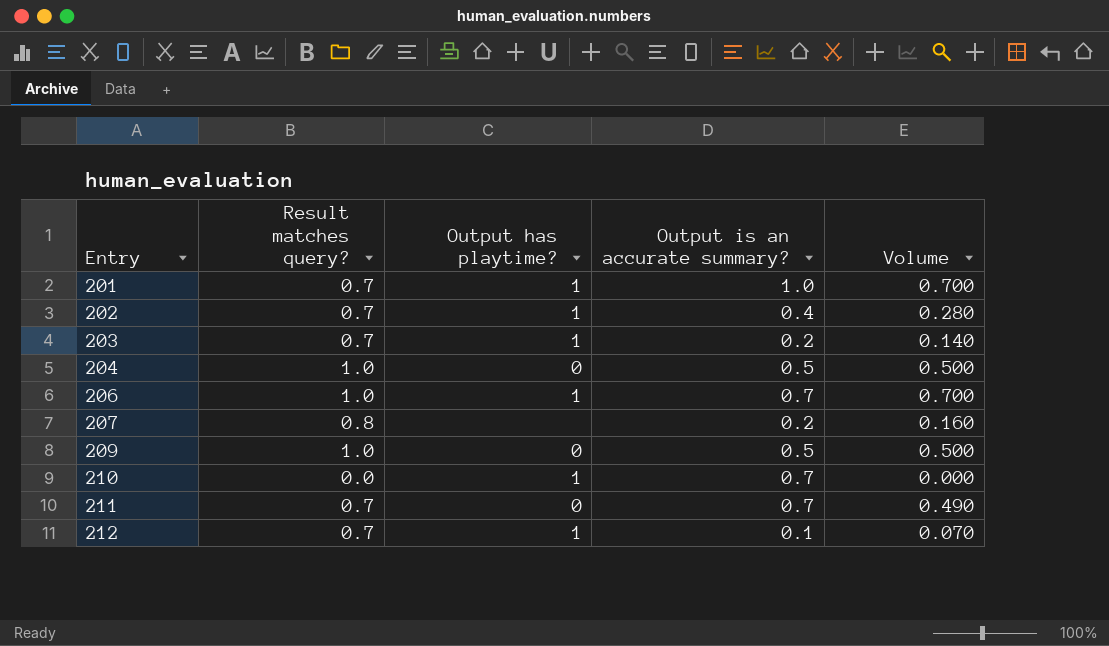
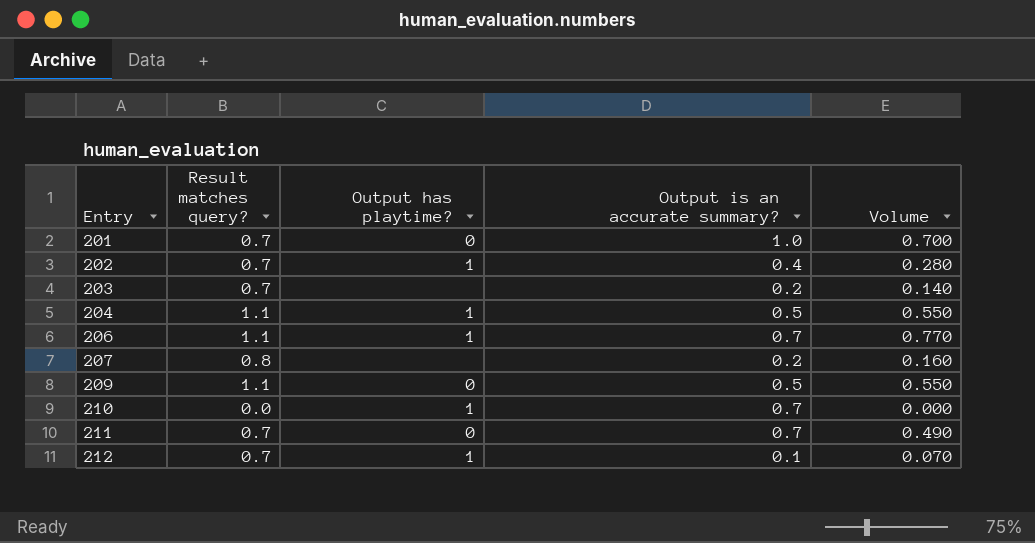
201 | Output has playtime?: 1 -> 0
203 | Output has playtime?: 1 -> none
204 | Result matches query?: 1.0 -> 1.1
204 | Output has playtime?: 0 -> 1
204 | Volume: 0.500 -> 0.550
206 | Result matches query?: 1.0 -> 1.1
206 | Volume: 0.700 -> 0.770
209 | Result matches query?: 1.0 -> 1.1
209 | Volume: 0.500 -> 0.550

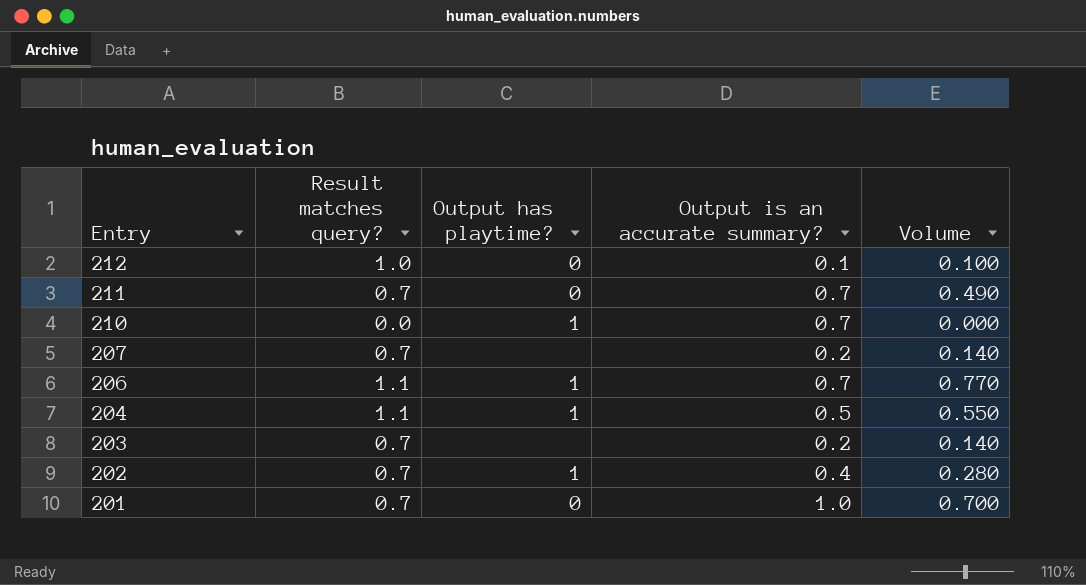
row order: Entry ascending -> Entry descending
row 209: 1.1 | 0 | 0.5 | 0.550 -> none
212 | Result matches query?: 0.7 -> 1.0
212 | Output has playtime?: 1 -> 0
212 | Volume: 0.070 -> 0.100
207 | Result matches query?: 0.8 -> 0.7
207 | Volume: 0.160 -> 0.140

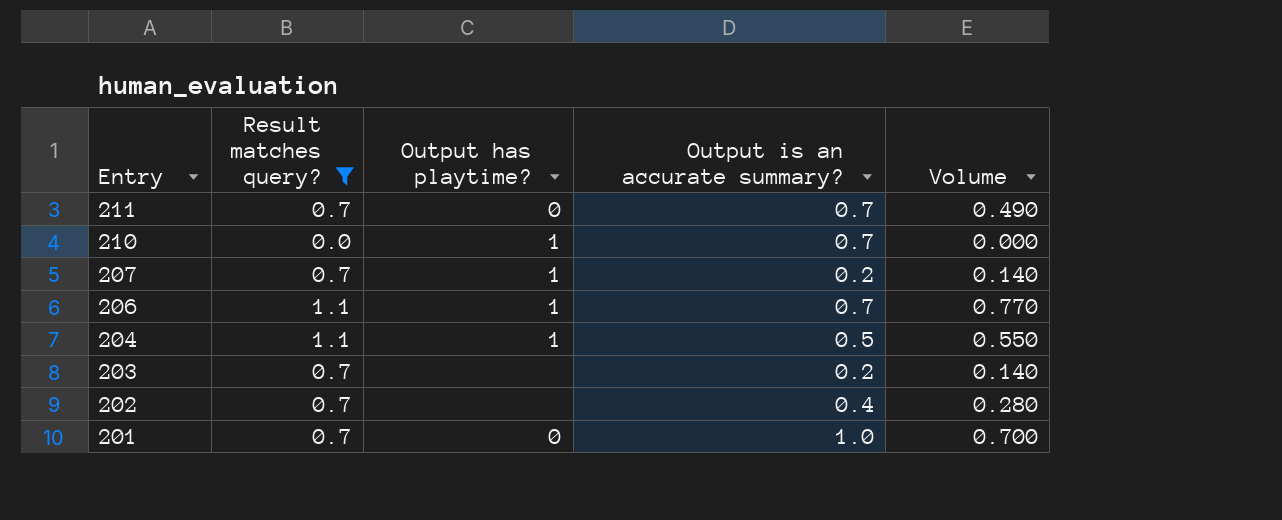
filter: none -> Result matches query? != 1.0
207 | Output has playtime?: none -> 1
202 | Output has playtime?: 1 -> none

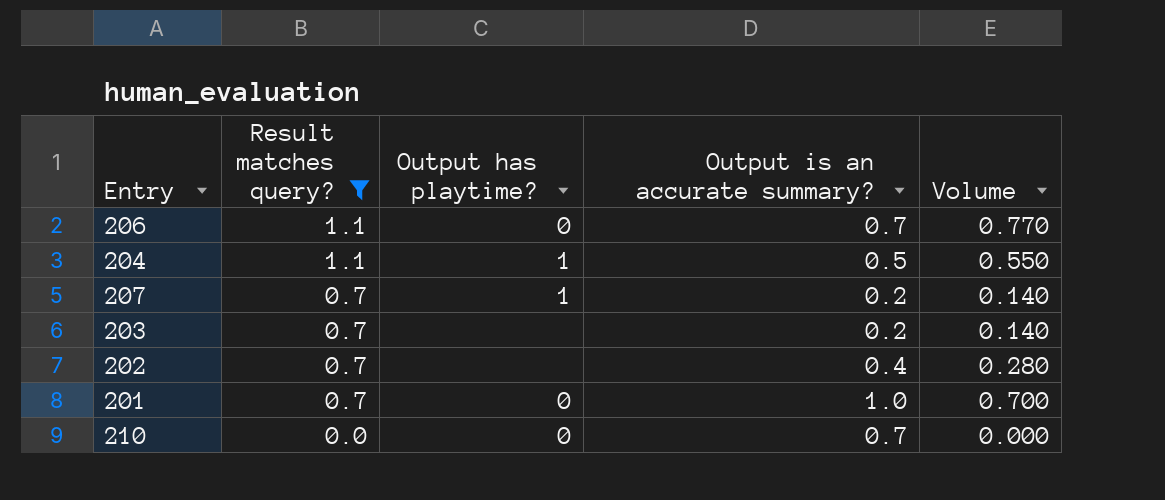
row order: Entry descending -> Result matches query? descending
row 211: 0.7 | 0 | 0.7 | 0.490 -> none
206 | Output has playtime?: 1 -> 0
210 | Output has playtime?: 1 -> 0

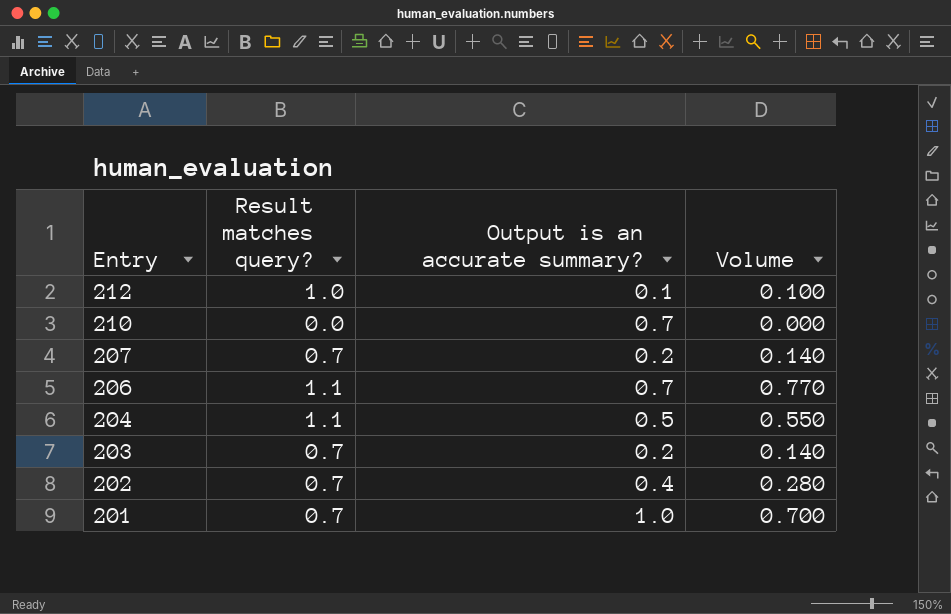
filter: Result matches query? != 1.0 -> none
row order: Result matches query? descending -> Entry descending
column Output has playtime? | position: 3 -> none

